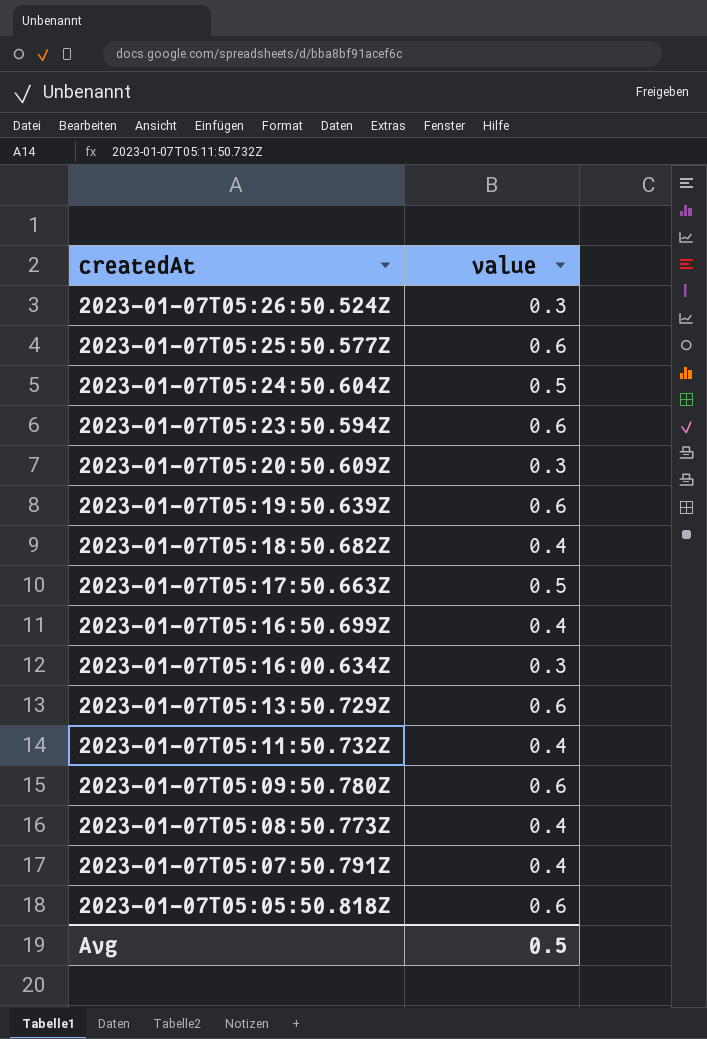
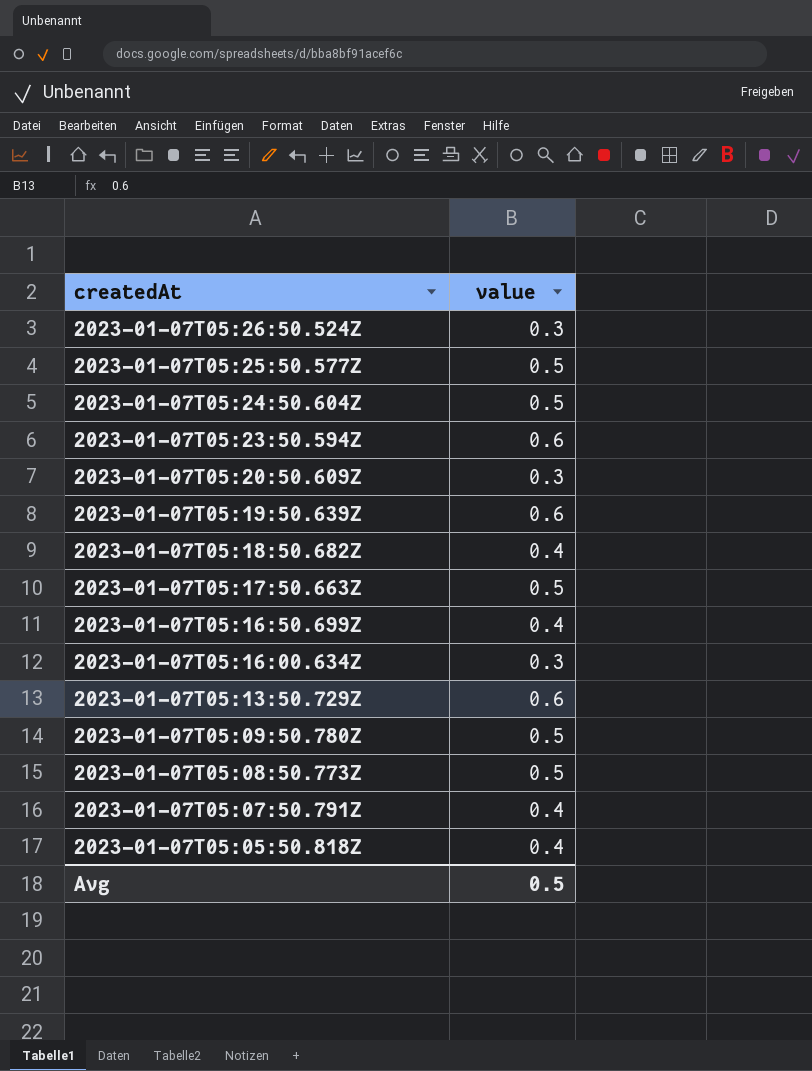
row 2023-01-07T05:11:50.732Z: 0.4 -> none
2023-01-07T05:25:50.577Z | value: 0.6 -> 0.5
2023-01-07T05:09:50.780Z | value: 0.6 -> 0.5
2023-01-07T05:08:50.773Z | value: 0.4 -> 0.5
2023-01-07T05:05:50.818Z | value: 0.6 -> 0.4

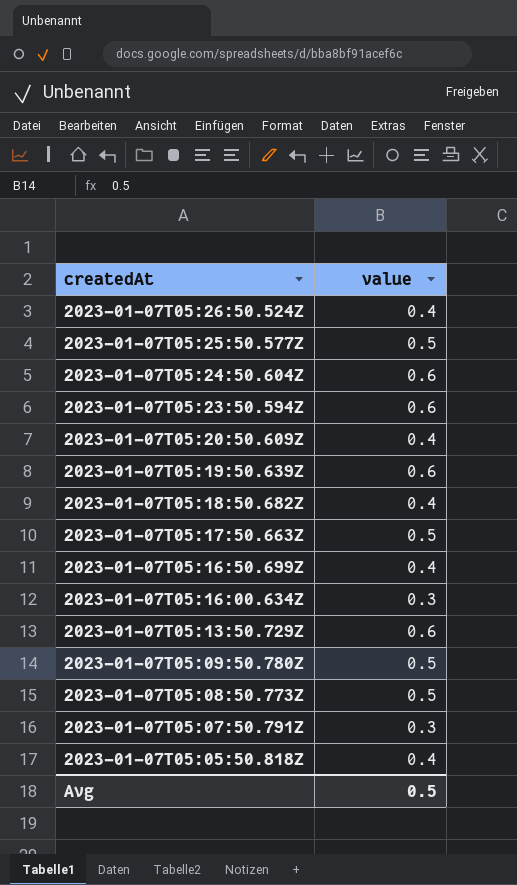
2023-01-07T05:26:50.524Z | value: 0.3 -> 0.4
2023-01-07T05:24:50.604Z | value: 0.5 -> 0.6
2023-01-07T05:20:50.609Z | value: 0.3 -> 0.4
2023-01-07T05:07:50.791Z | value: 0.4 -> 0.3

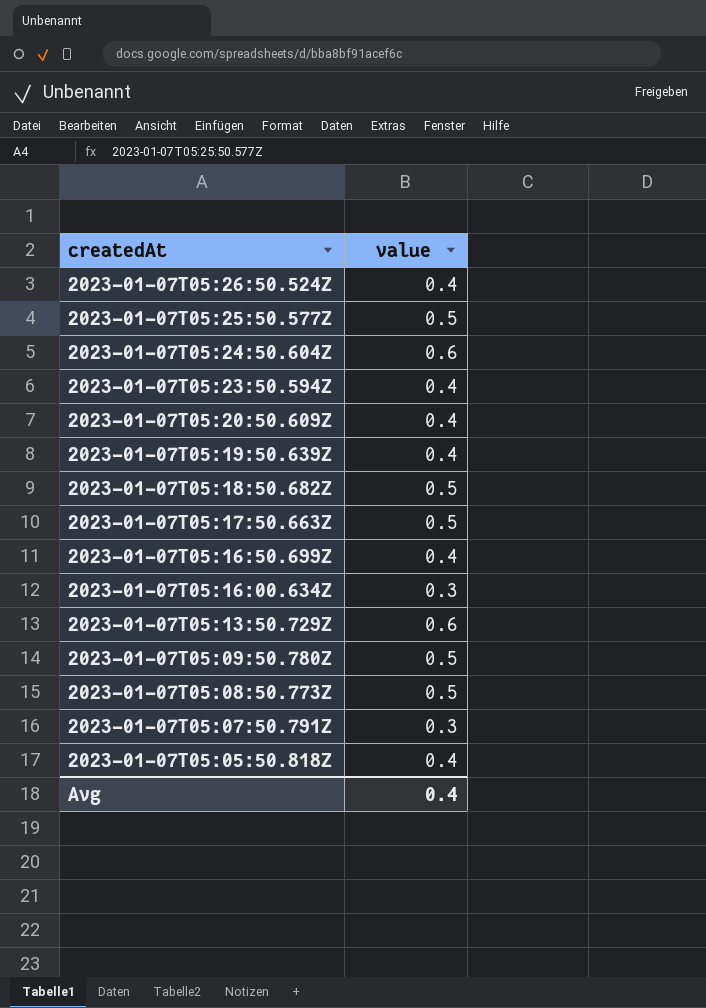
2023-01-07T05:23:50.594Z | value: 0.6 -> 0.4
2023-01-07T05:19:50.639Z | value: 0.6 -> 0.4
2023-01-07T05:18:50.682Z | value: 0.4 -> 0.5
Avg | value: 0.5 -> 0.4

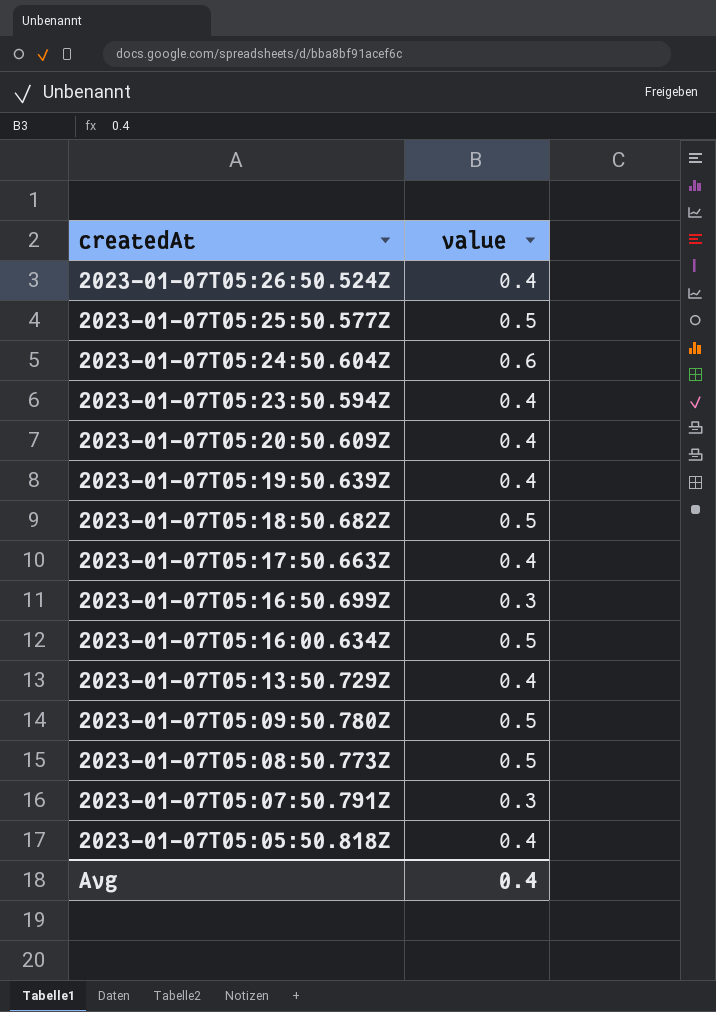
2023-01-07T05:17:50.663Z | value: 0.5 -> 0.4
2023-01-07T05:16:50.699Z | value: 0.4 -> 0.3
2023-01-07T05:16:00.634Z | value: 0.3 -> 0.5
2023-01-07T05:13:50.729Z | value: 0.6 -> 0.4

